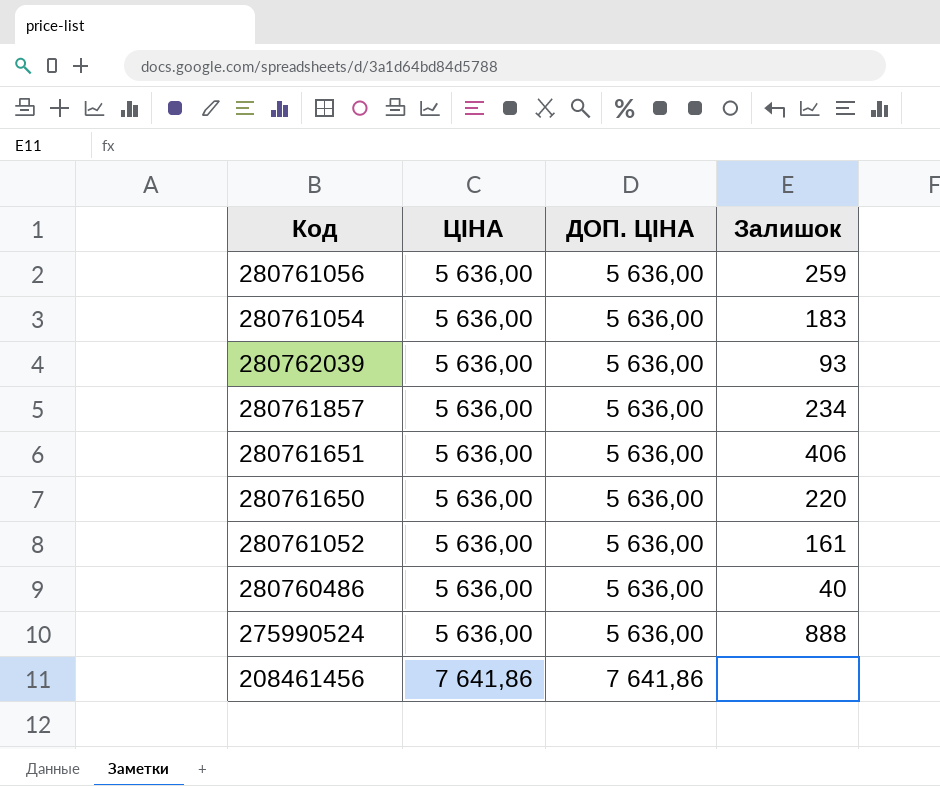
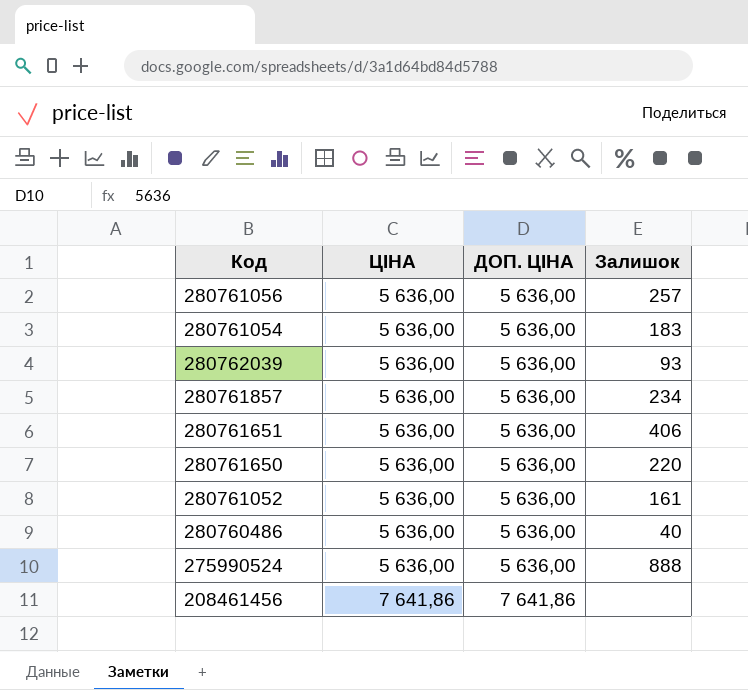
280761056 | Залишок: 259 -> 257

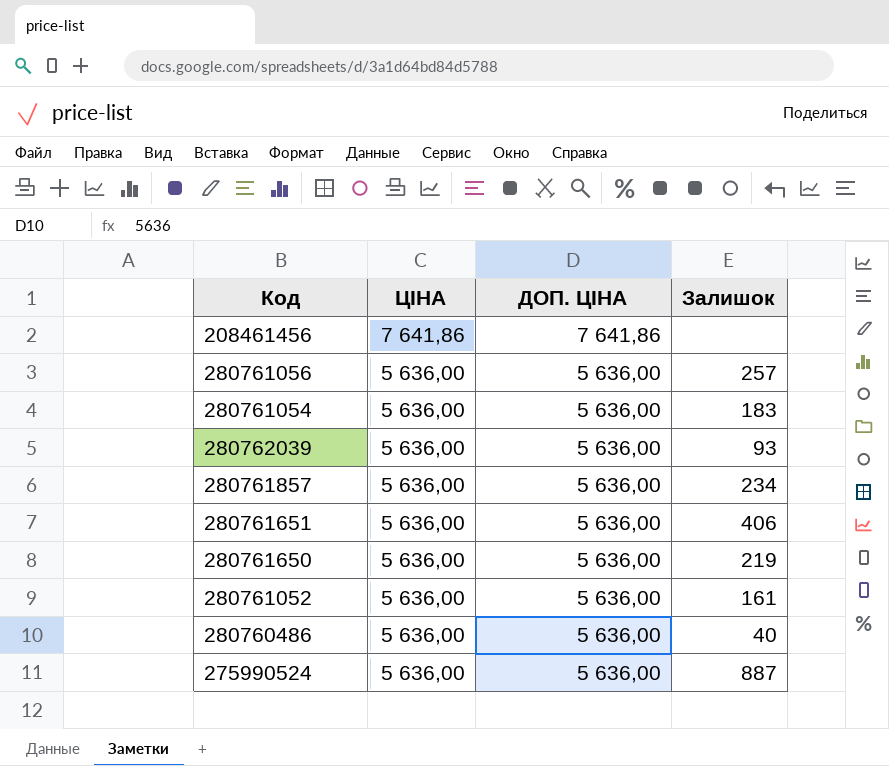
row order: ЦІНА ascending -> ЦІНА descending
280761650 | Залишок: 220 -> 219
275990524 | Залишок: 888 -> 887

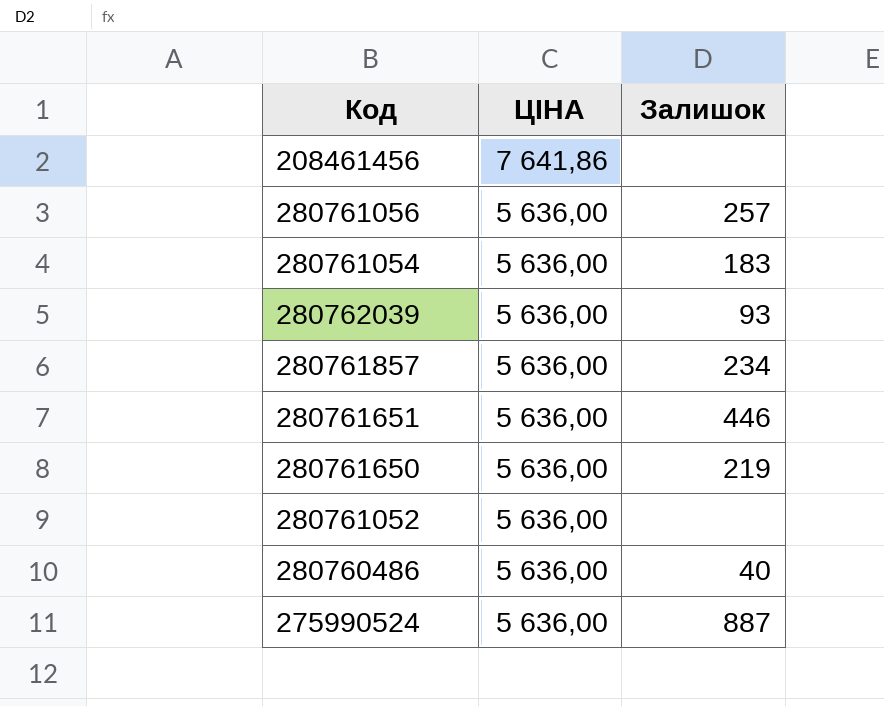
column ДОП. ЦІНА | position: 3 -> none
280761651 | Залишок: 406 -> 446
280761052 | Залишок: 161 -> none

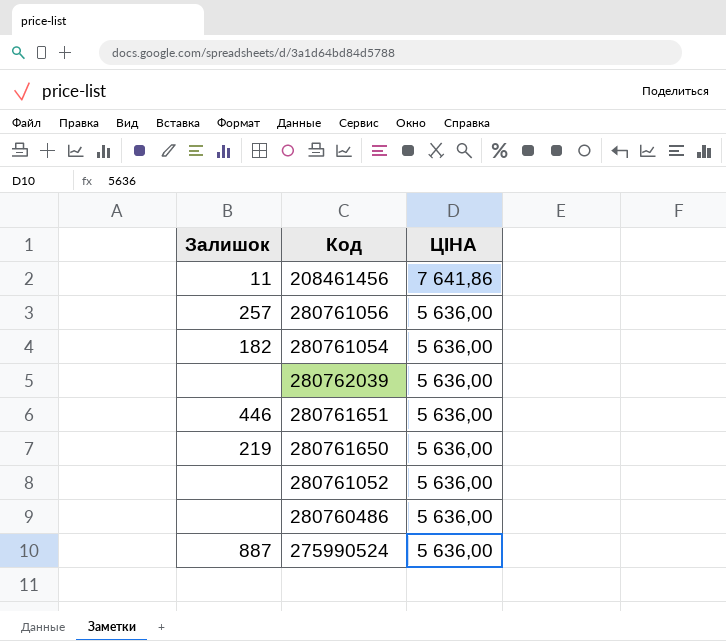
column Залишок | position: 3 -> 1
row 280761857: 5 636,00 | 234 -> none
208461456 | Залишок: none -> 11
280761054 | Залишок: 183 -> 182
280762039 | Залишок: 93 -> none
280760486 | Залишок: 40 -> none

